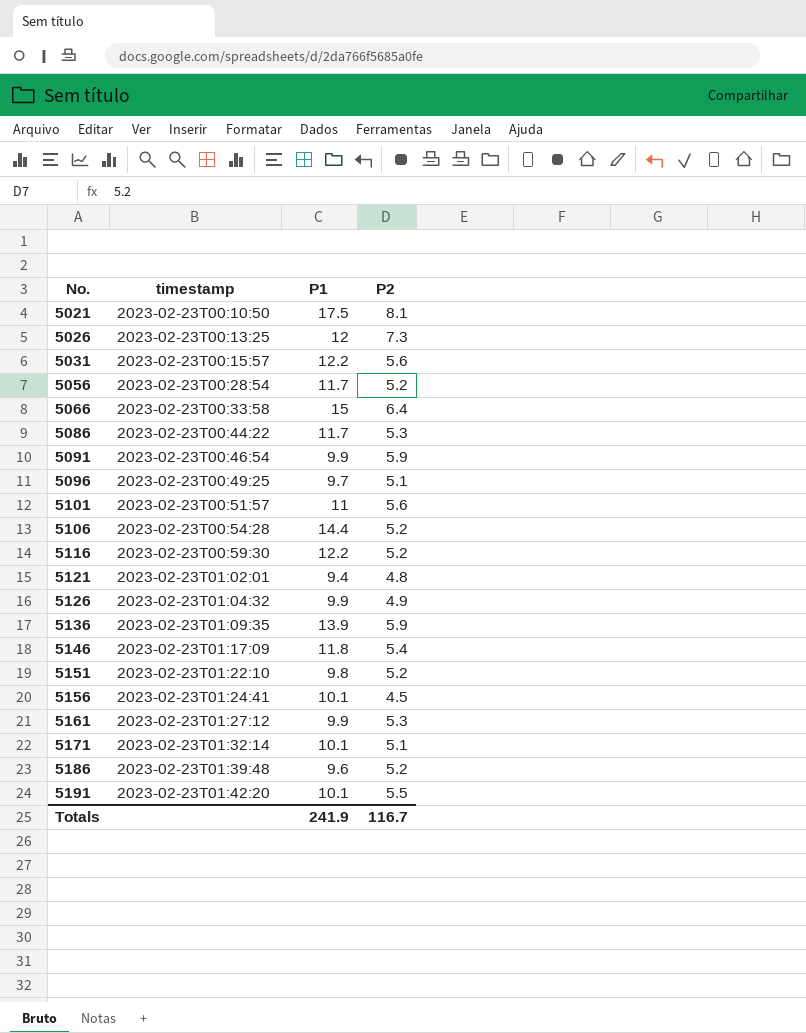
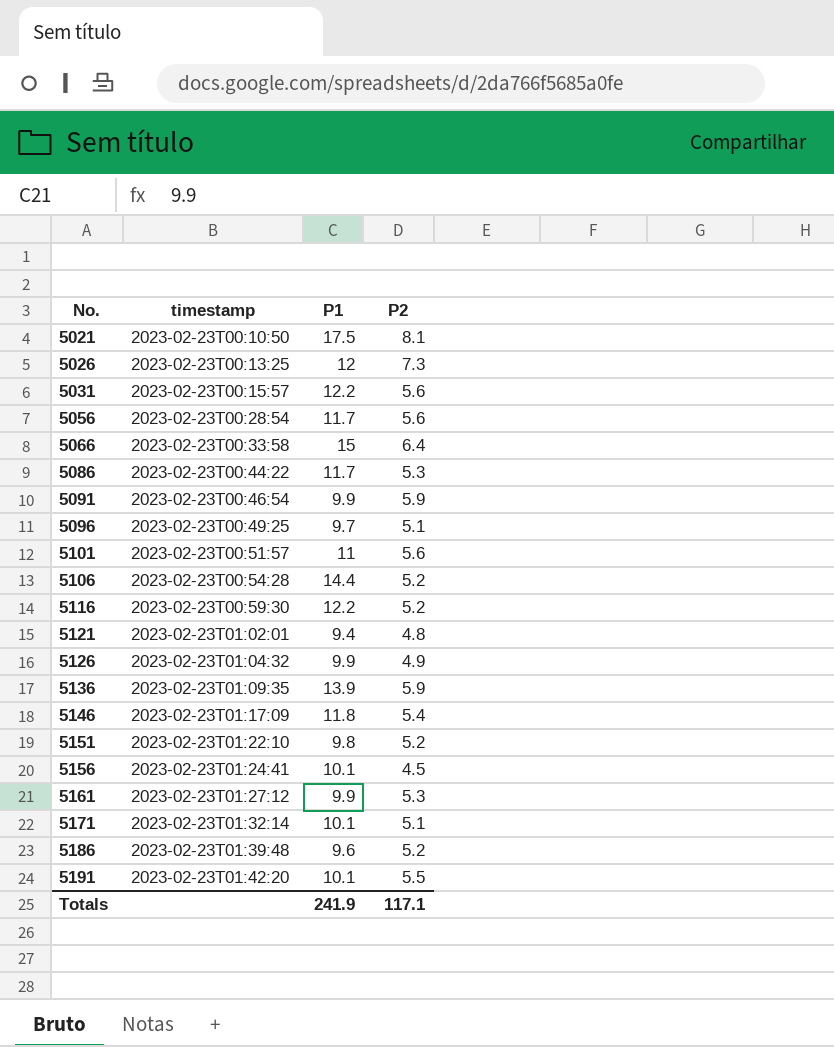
5056 | P2: 5.2 -> 5.6
Totals | P2: 116.7 -> 117.1

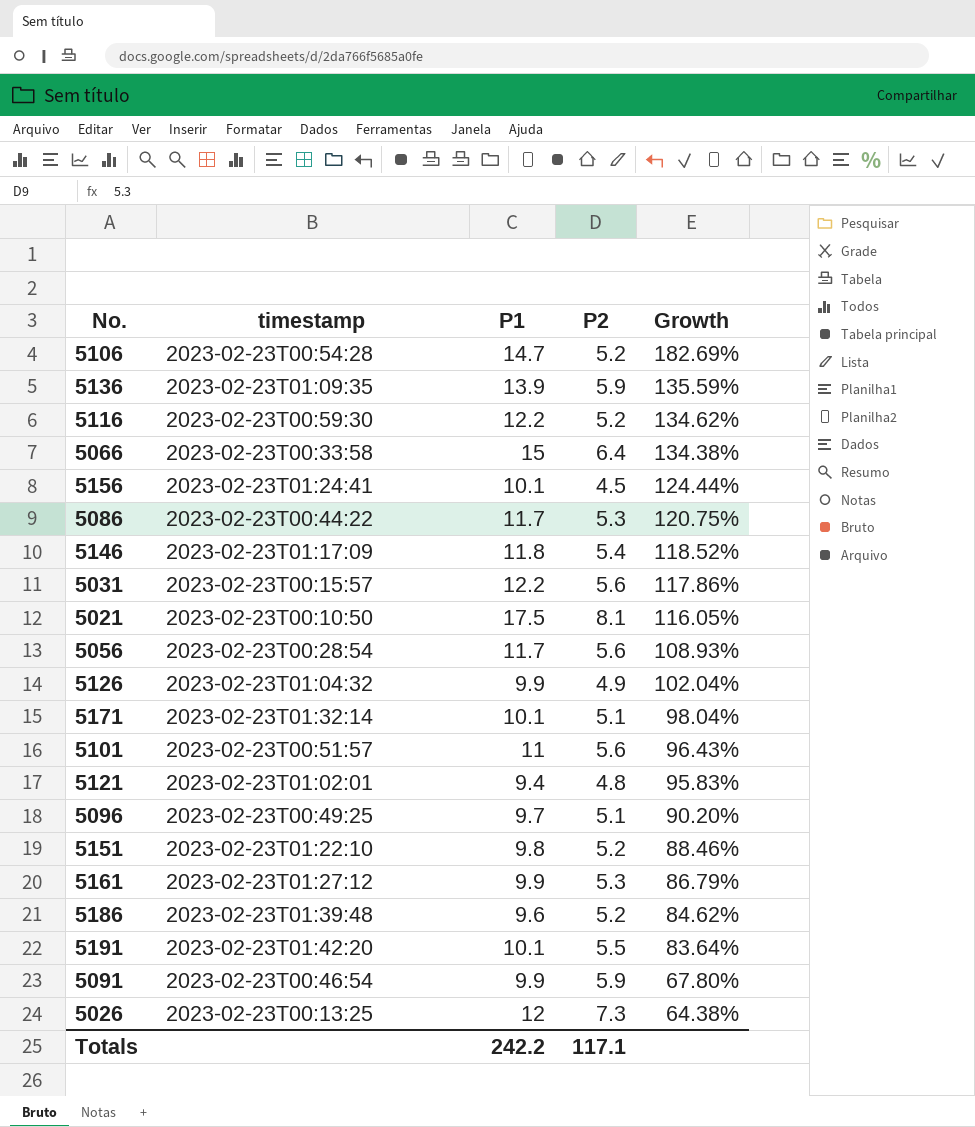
row order: No. ascending -> Growth descending
column Growth | formula: none -> ([P1] - [P2]) / [P2]
5106 | P1: 14.4 -> 14.7
Totals | P1: 241.9 -> 242.2

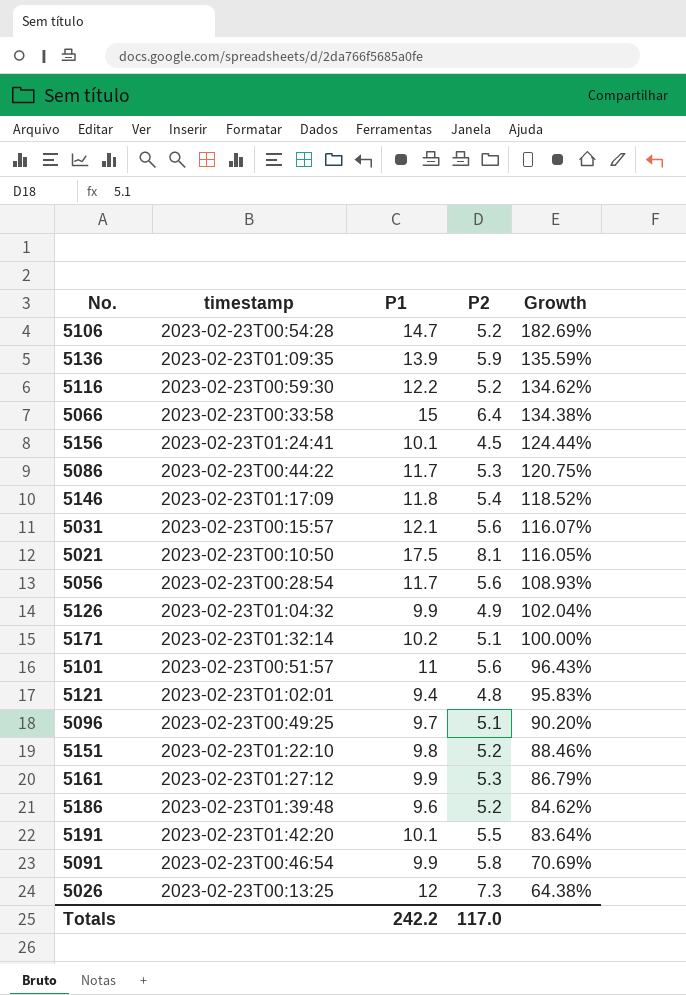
5031 | P1: 12.2 -> 12.1
5031 | Growth: 117.86% -> 116.07%
5171 | P1: 10.1 -> 10.2
5171 | Growth: 98.04% -> 100.00%
5091 | P2: 5.9 -> 5.8
5091 | Growth: 67.80% -> 70.69%
Totals | P2: 117.1 -> 117.0

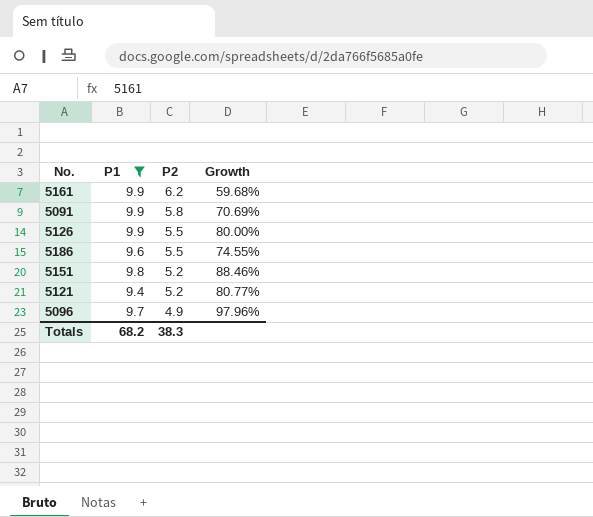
filter: none -> P1 <= 9.9
row order: Growth descending -> P2 descending
column timestamp | position: 2 -> none
5161 | P2: 5.3 -> 6.2
5161 | Growth: 86.79% -> 59.68%
5126 | P2: 4.9 -> 5.5
5126 | Growth: 102.04% -> 80.00%
5186 | P2: 5.2 -> 5.5
5186 | Growth: 84.62% -> 74.55%
5121 | P2: 4.8 -> 5.2
5121 | Growth: 95.83% -> 80.77%
5096 | P2: 5.1 -> 4.9
5096 | Growth: 90.20% -> 97.96%
Totals | P1: 242.2 -> 68.2
Totals | P2: 117.0 -> 38.3

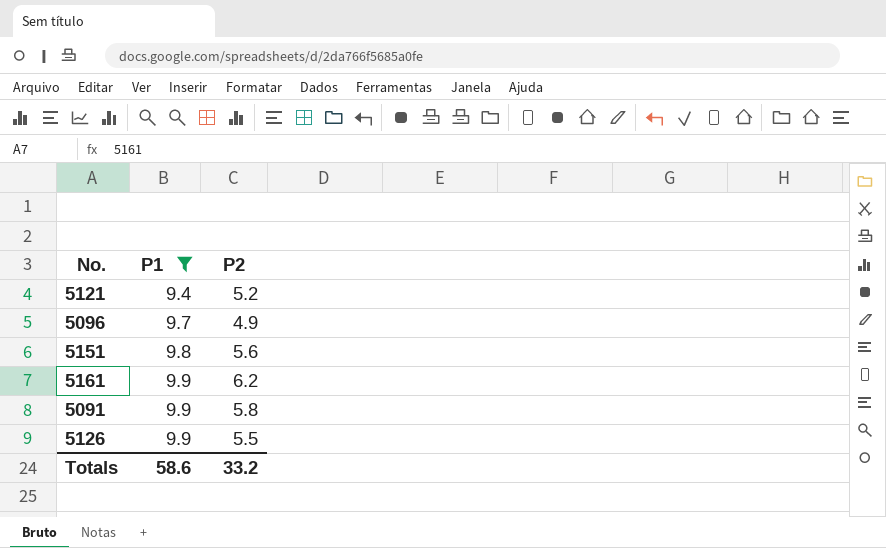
row order: P2 descending -> P1 ascending
column Growth | formula: ([P1] - [P2]) / [P2] -> none
row 5186: 9.6 | 5.5 | 74.55% -> none
5151 | P2: 5.2 -> 5.6
Totals | P1: 68.2 -> 58.6
Totals | P2: 38.3 -> 33.2

